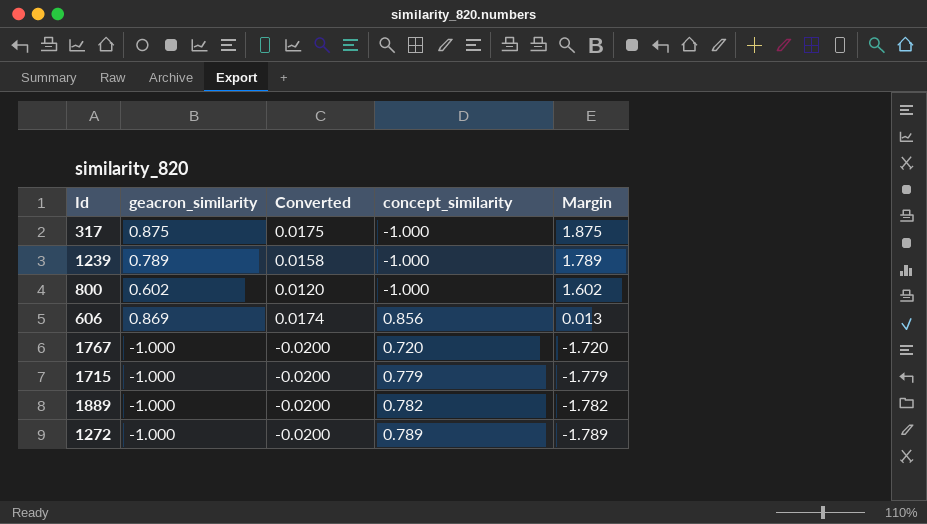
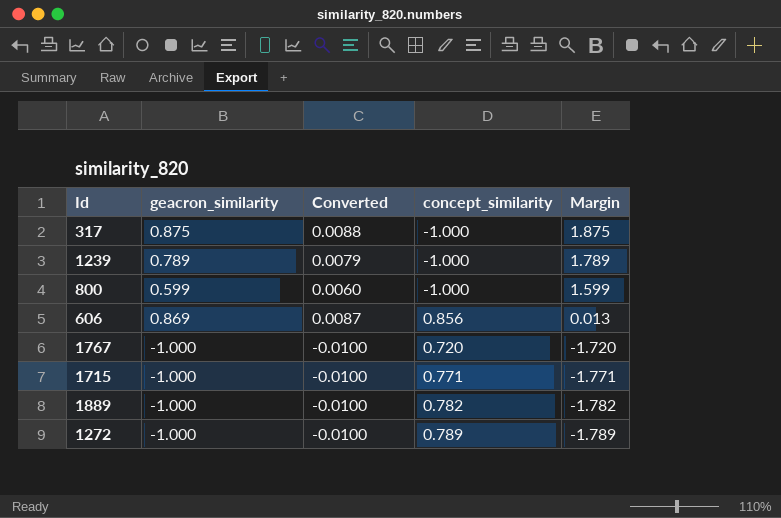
column Converted | formula: [geacron_similarity] * 0.02 -> [geacron_similarity] * 0.01
800 | geacron_similarity: 0.602 -> 0.599
800 | Margin: 1.602 -> 1.599
1715 | concept_similarity: 0.779 -> 0.771
1715 | Margin: -1.779 -> -1.771

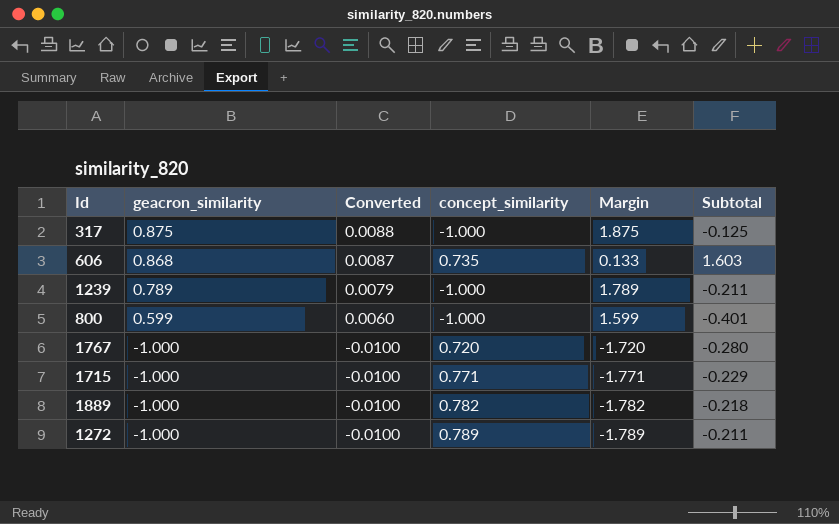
row order: Margin descending -> geacron_similarity descending
column Subtotal | formula: none -> [geacron_similarity] + [concept_similarity]
606 | geacron_similarity: 0.869 -> 0.868
606 | concept_similarity: 0.856 -> 0.735
606 | Margin: 0.013 -> 0.133

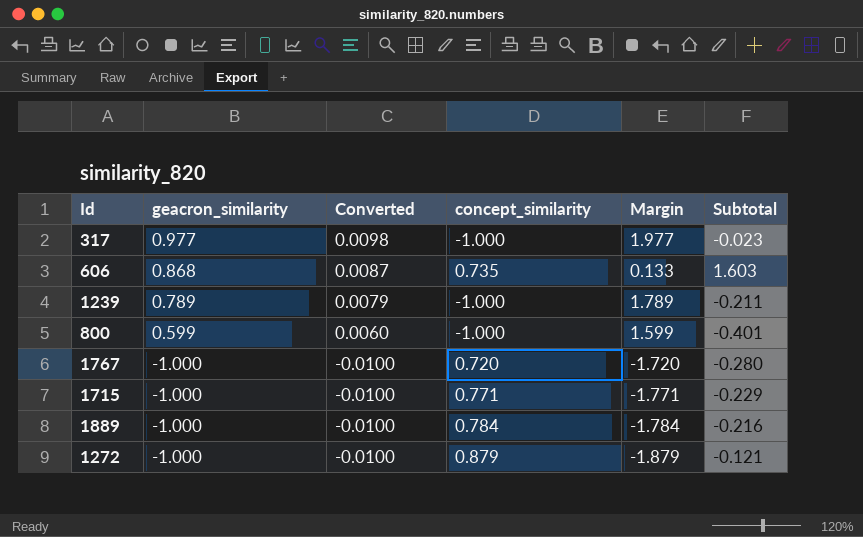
317 | geacron_similarity: 0.875 -> 0.977
317 | Converted: 0.0088 -> 0.0098
317 | Margin: 1.875 -> 1.977
317 | Subtotal: -0.125 -> -0.023
1889 | concept_similarity: 0.782 -> 0.784
1889 | Margin: -1.782 -> -1.784
1889 | Subtotal: -0.218 -> -0.216
1272 | concept_similarity: 0.789 -> 0.879
1272 | Margin: -1.789 -> -1.879
1272 | Subtotal: -0.211 -> -0.121

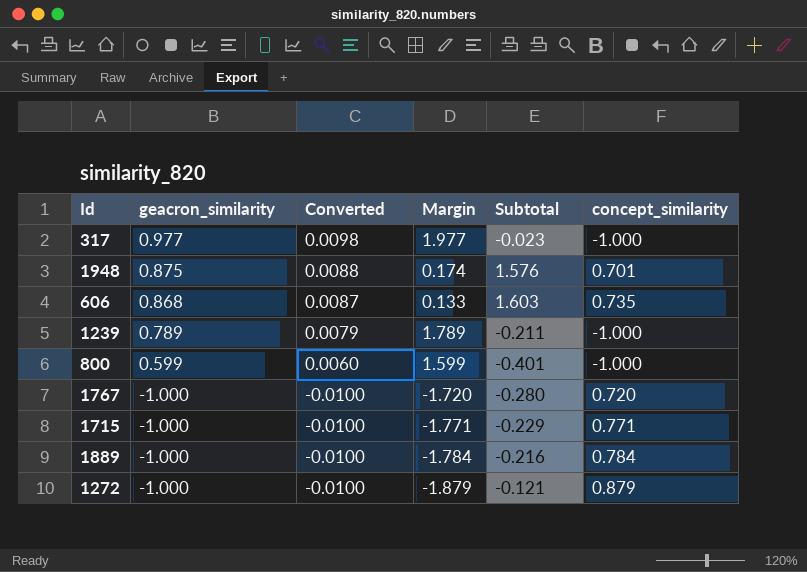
column concept_similarity | position: 4 -> 6
row 1948: none -> 0.875 | 0.0088 | 0.174 | 1.576 | 0.701

